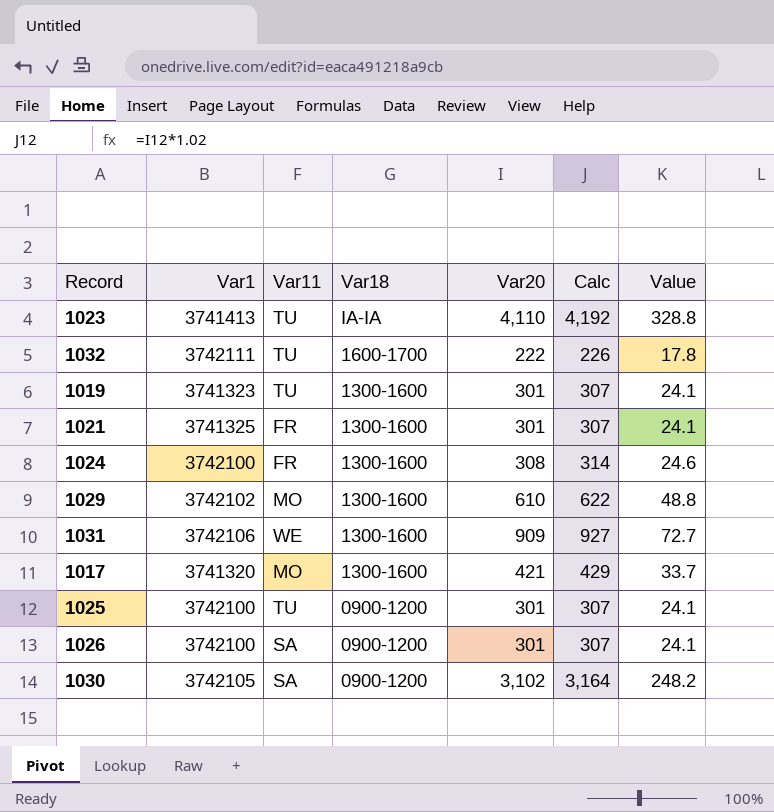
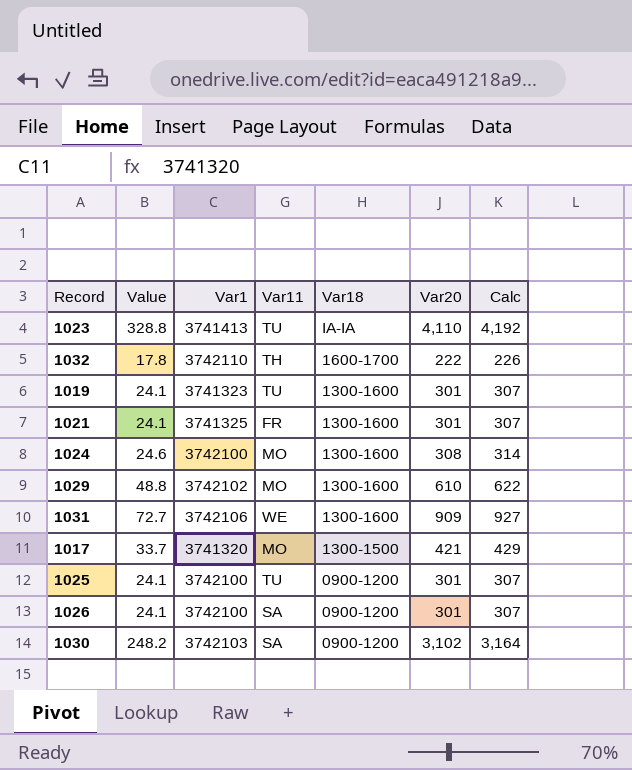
column Value | position: 7 -> 2
1032 | Var1: 3742111 -> 3742110
1032 | Var11: TU -> TH
1024 | Var11: FR -> MO
1017 | Var18: 1300-1600 -> 1300-1500
1030 | Var1: 3742105 -> 3742103

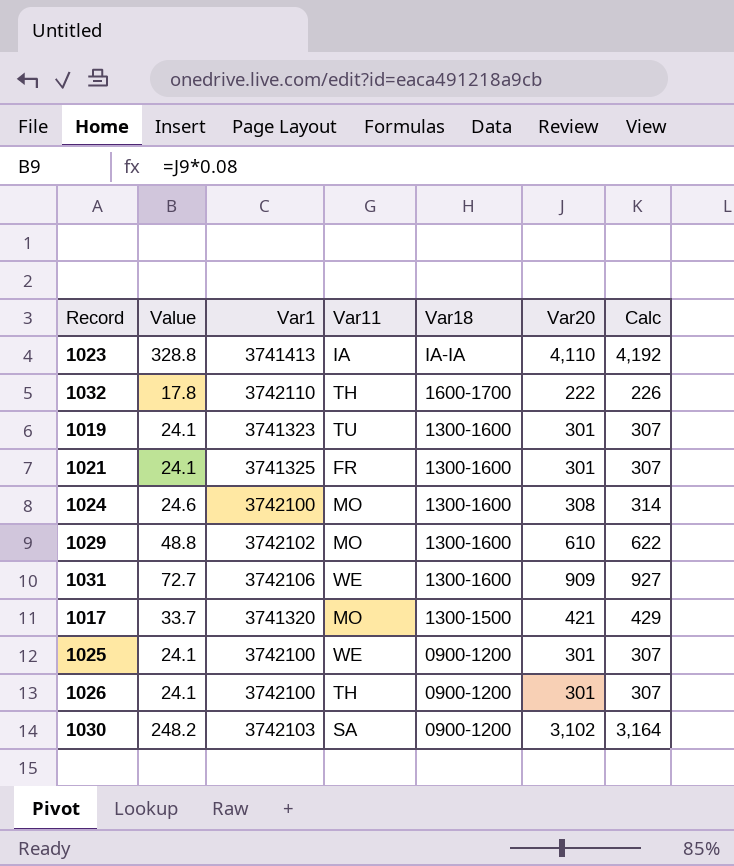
1023 | Var11: TU -> IA
1025 | Var11: TU -> WE
1026 | Var11: SA -> TH

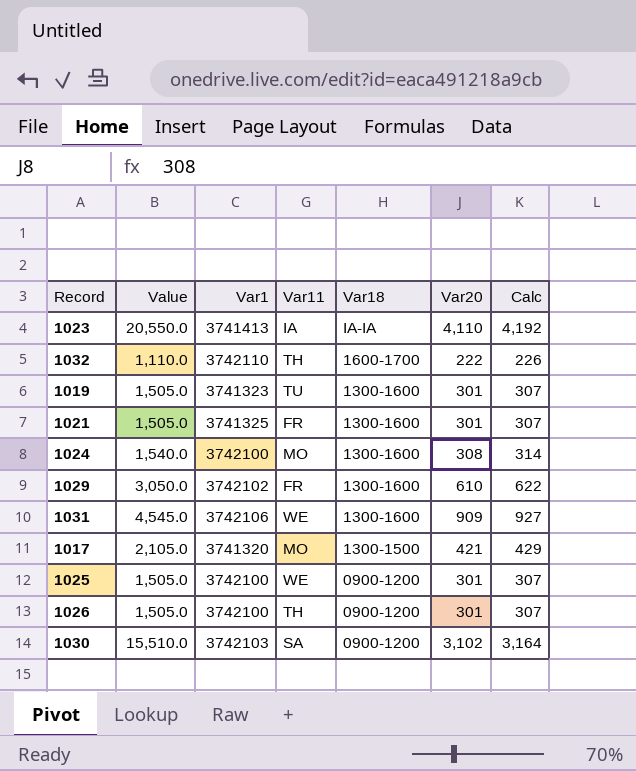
column Value | formula: [Var20] * 0.08 -> [Var20] * 5
1029 | Var11: MO -> FR

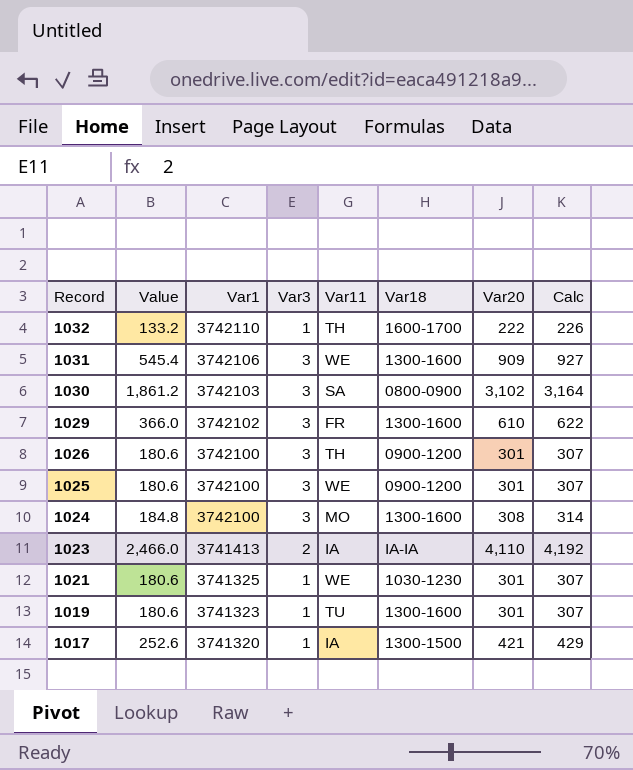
row order: Var18 descending -> Record descending
column Value | formula: [Var20] * 5 -> [Var20] * 0.6
column Var3 | position: none -> 4
1030 | Var18: 0900-1200 -> 0800-0900
1021 | Var11: FR -> WE
1021 | Var18: 1300-1600 -> 1030-1230
1017 | Var11: MO -> IA

